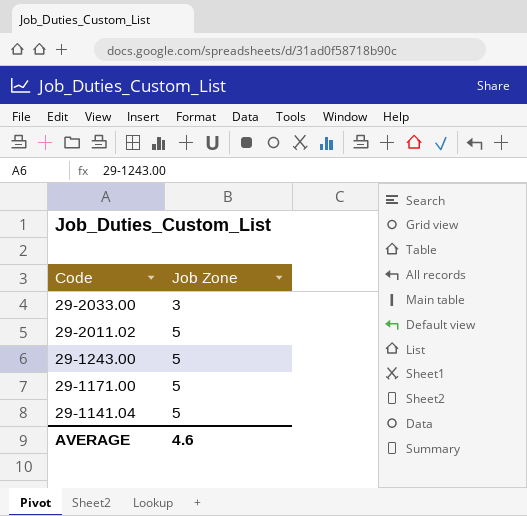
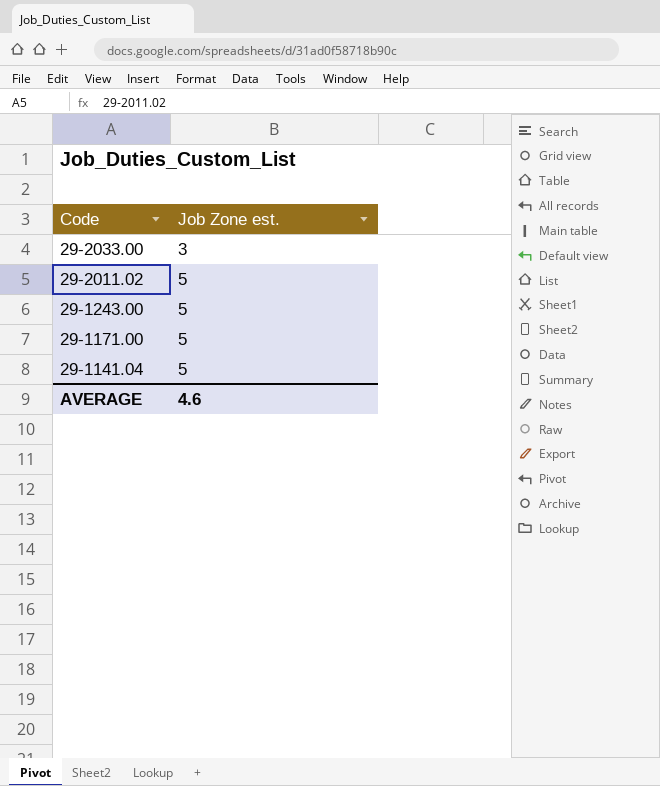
column name: Job Zone -> Job Zone est.

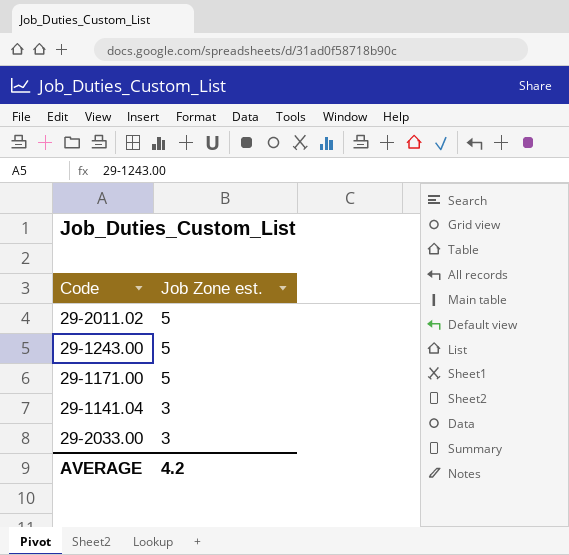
row order: Code descending -> Job Zone est. descending
29-1141.04 | Job Zone est.: 5 -> 3
AVERAGE | Job Zone est.: 4.6 -> 4.2

